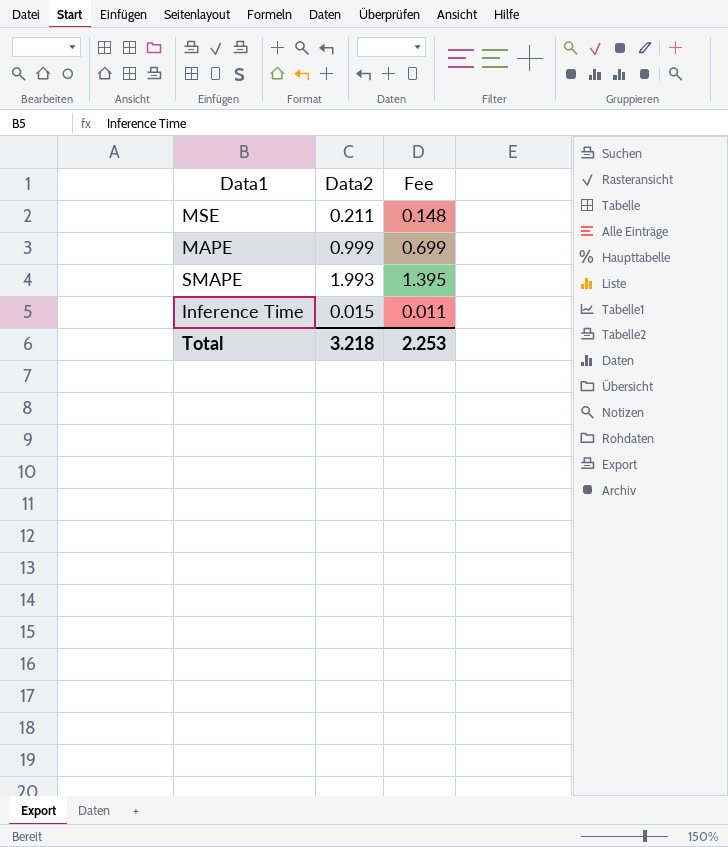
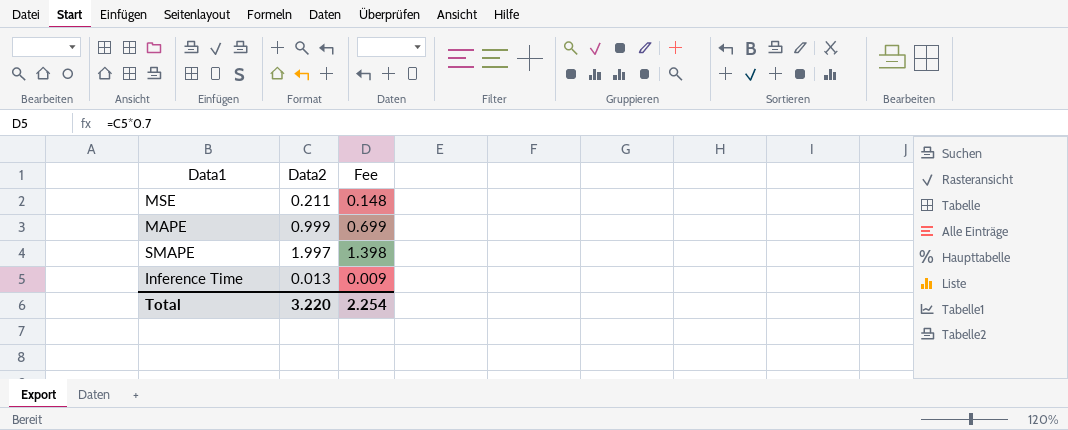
SMAPE | Data2: 1.993 -> 1.997
SMAPE | Fee: 1.395 -> 1.398
Inference Time | Data2: 0.015 -> 0.013
Inference Time | Fee: 0.011 -> 0.009
Total | Data2: 3.218 -> 3.220
Total | Fee: 2.253 -> 2.254

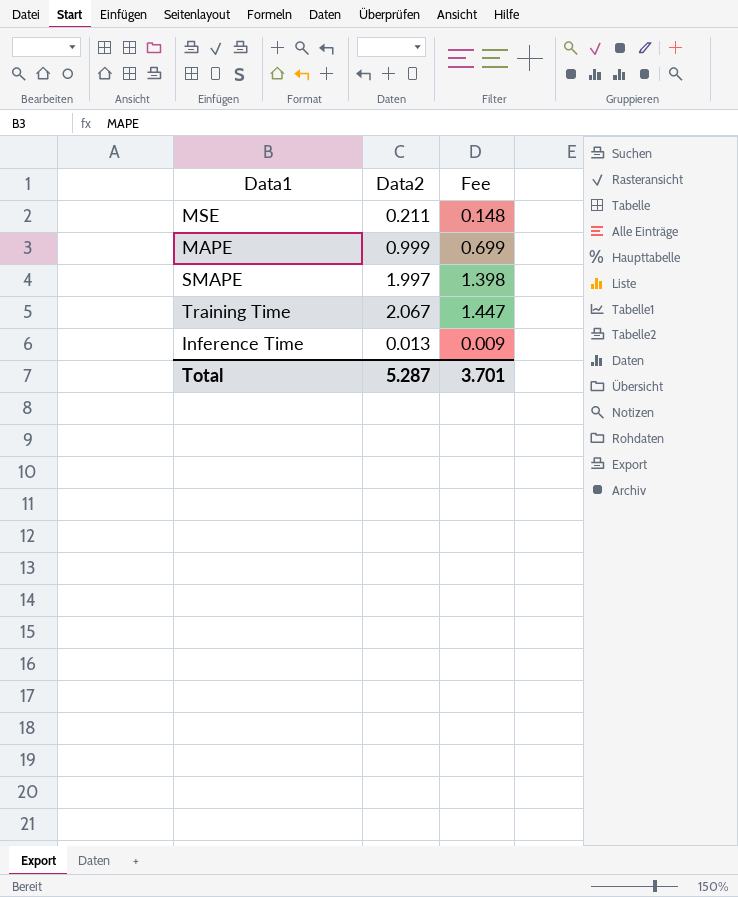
row Training Time: none -> 2.067 | 1.447
Total | Data2: 3.220 -> 5.287
Total | Fee: 2.254 -> 3.701

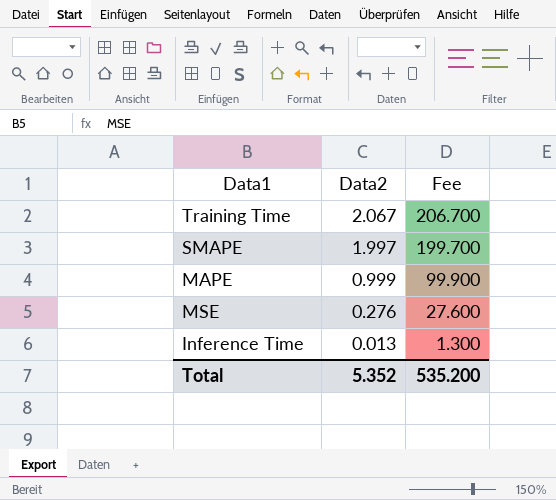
row order: none -> Data2 descending
column Fee | formula: [Data2] * 0.7 -> [Data2] * 100
MSE | Data2: 0.211 -> 0.276
Total | Data2: 5.287 -> 5.352
Total | Fee: 3.701 -> 535.200

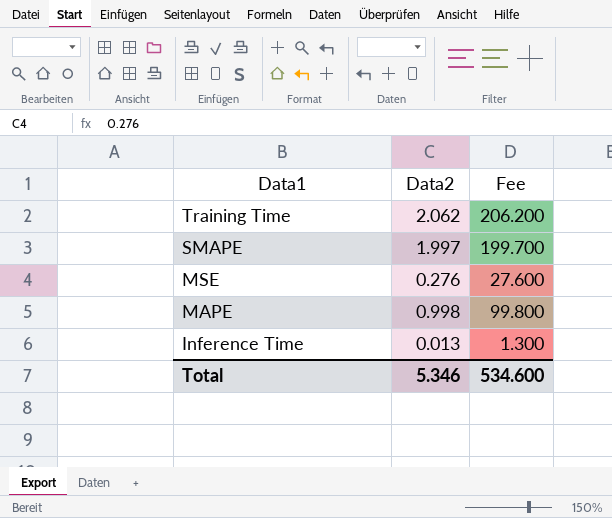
row order: Data2 descending -> Data1 descending
Training Time | Data2: 2.067 -> 2.062
Training Time | Fee: 206.700 -> 206.200
MAPE | Data2: 0.999 -> 0.998
MAPE | Fee: 99.900 -> 99.800
Total | Data2: 5.352 -> 5.346
Total | Fee: 535.200 -> 534.600

